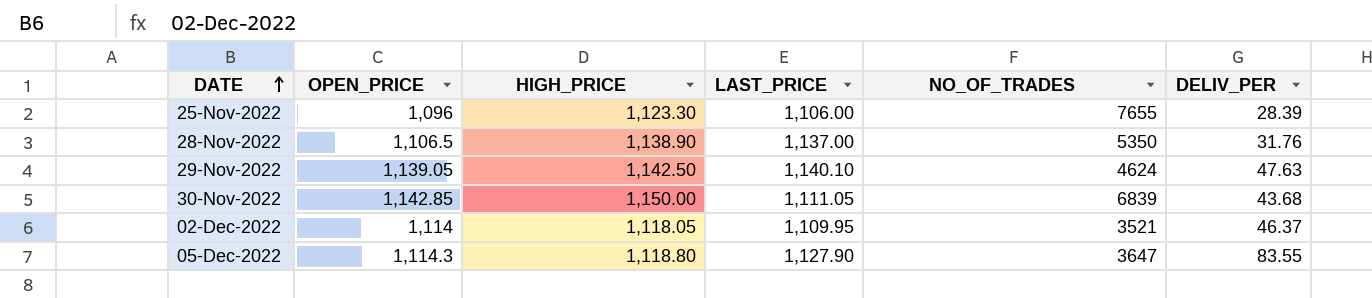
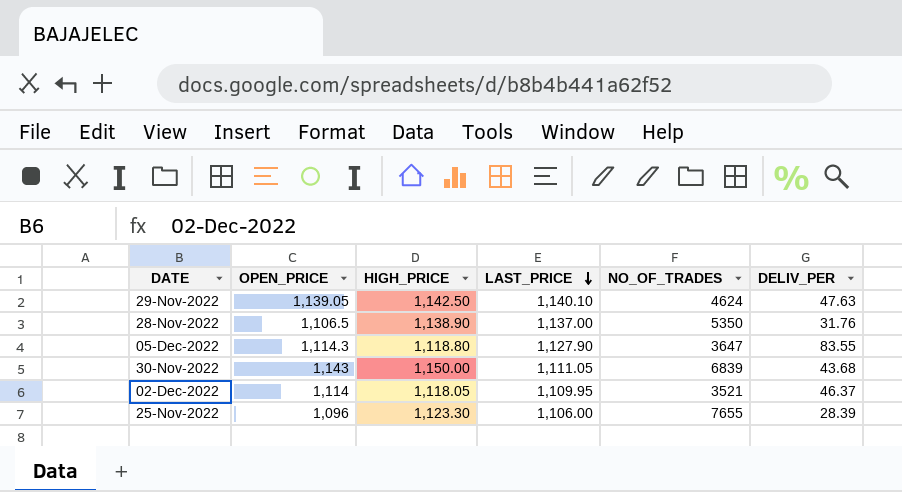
row order: DATE ascending -> LAST_PRICE descending
30-Nov-2022 | OPEN_PRICE: 1,142.85 -> 1,143

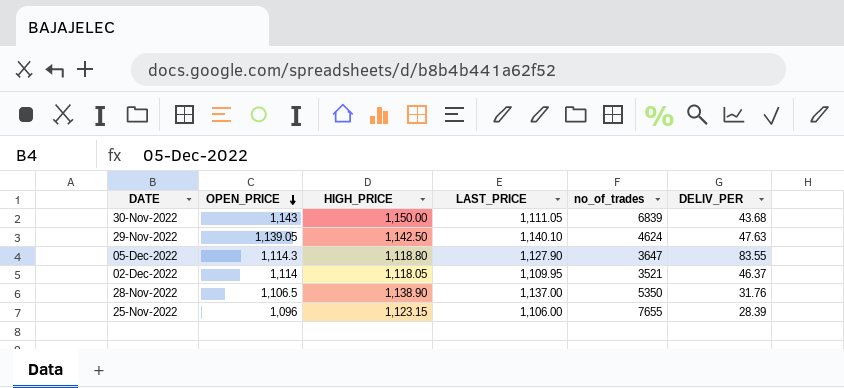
row order: LAST_PRICE descending -> OPEN_PRICE descending
column name: NO_OF_TRADES -> no_of_trades
25-Nov-2022 | HIGH_PRICE: 1,123.30 -> 1,123.15

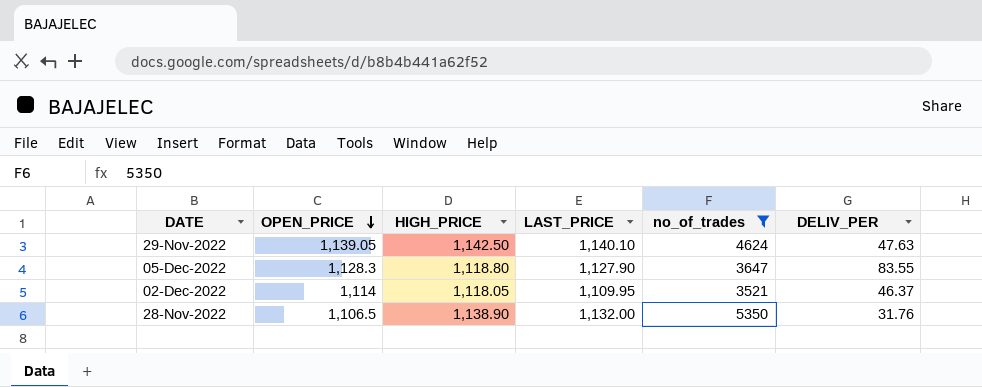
filter: none -> no_of_trades <= 5350
05-Dec-2022 | OPEN_PRICE: 1,114.3 -> 1,128.3
28-Nov-2022 | LAST_PRICE: 1,137.00 -> 1,132.00

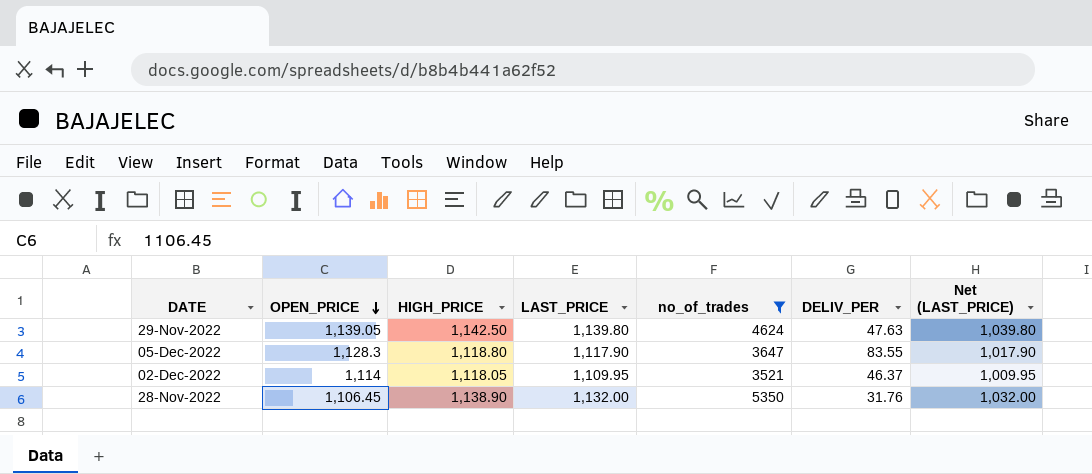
column Net (LAST_PRICE) | formula: none -> [LAST_PRICE] - 100
29-Nov-2022 | LAST_PRICE: 1,140.10 -> 1,139.80
05-Dec-2022 | LAST_PRICE: 1,127.90 -> 1,117.90
28-Nov-2022 | OPEN_PRICE: 1,106.5 -> 1,106.45

